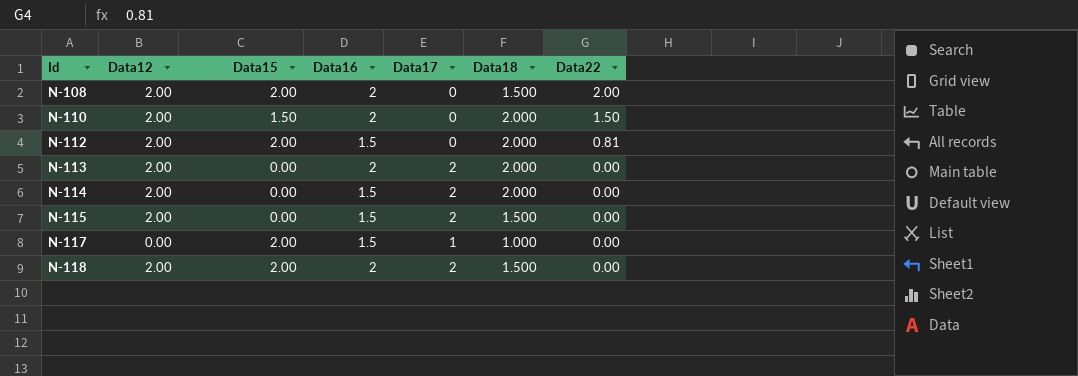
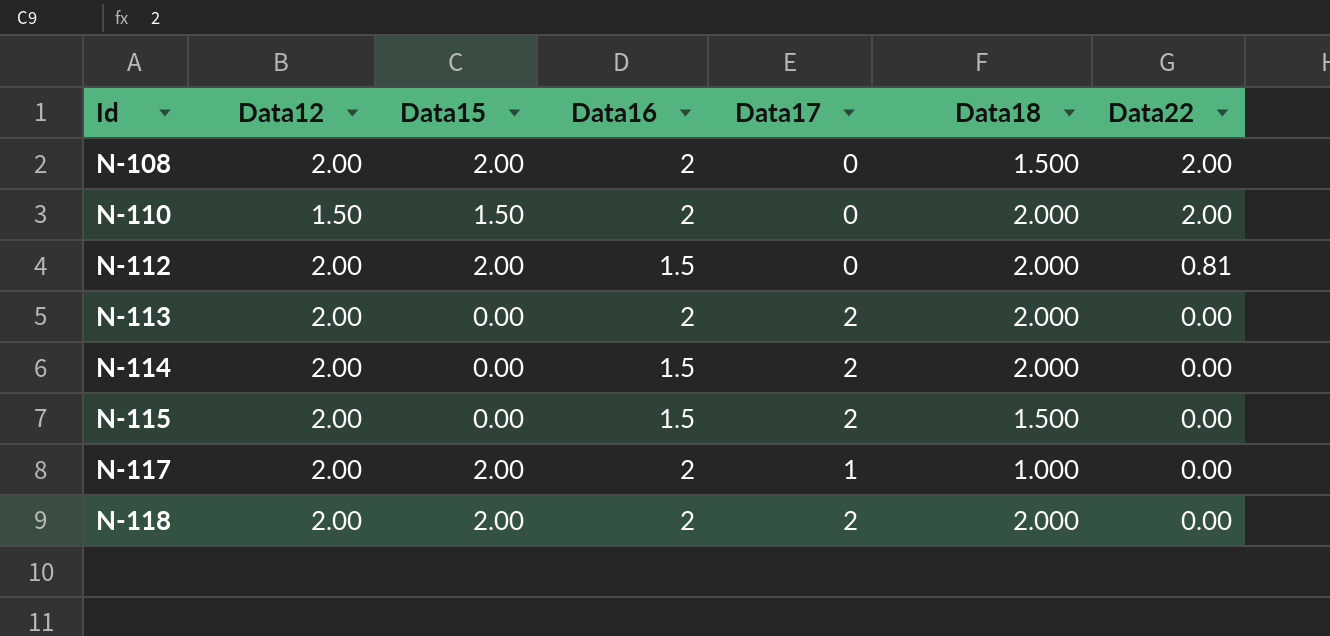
N-110 | Data12: 2.00 -> 1.50
N-110 | Data22: 1.50 -> 2.00
N-117 | Data12: 0.00 -> 2.00
N-117 | Data16: 1.5 -> 2
N-118 | Data18: 1.500 -> 2.000

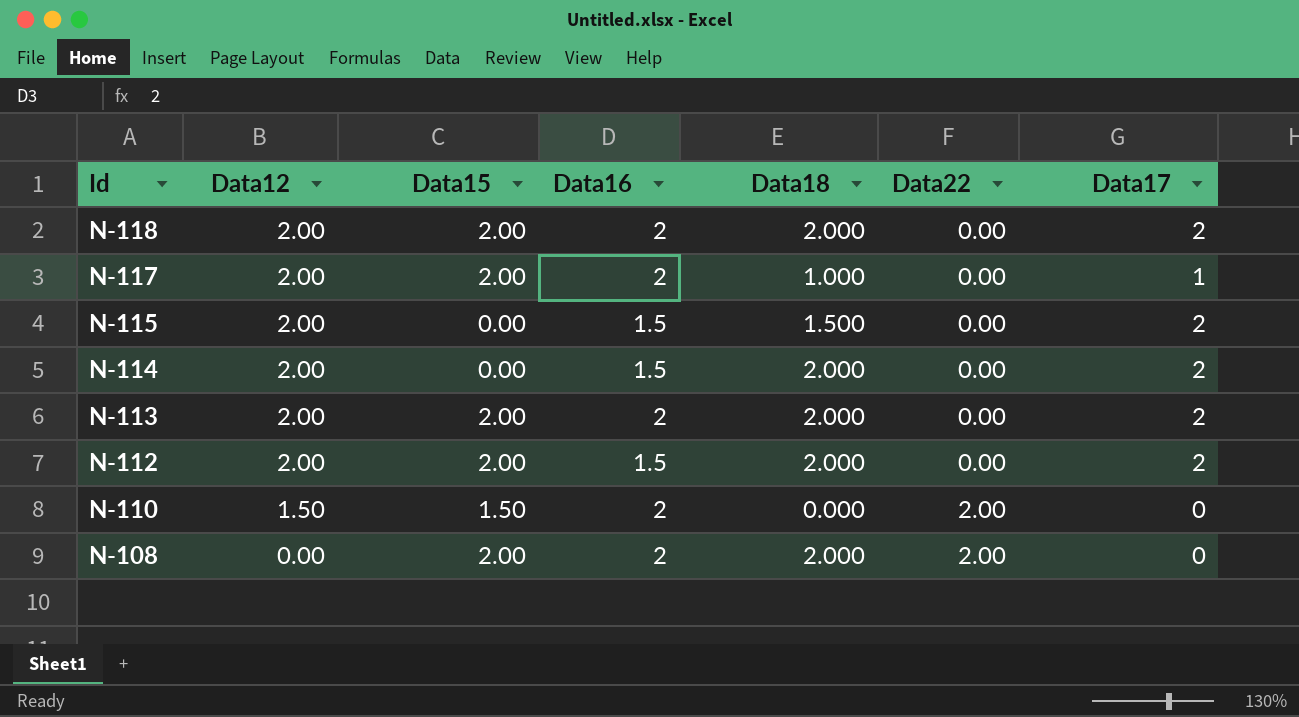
row order: Id ascending -> Id descending
column Data17 | position: 5 -> 7
N-113 | Data15: 0.00 -> 2.00
N-112 | Data22: 0.81 -> 0.00
N-112 | Data17: 0 -> 2
N-110 | Data18: 2.000 -> 0.000
N-108 | Data12: 2.00 -> 0.00
N-108 | Data18: 1.500 -> 2.000

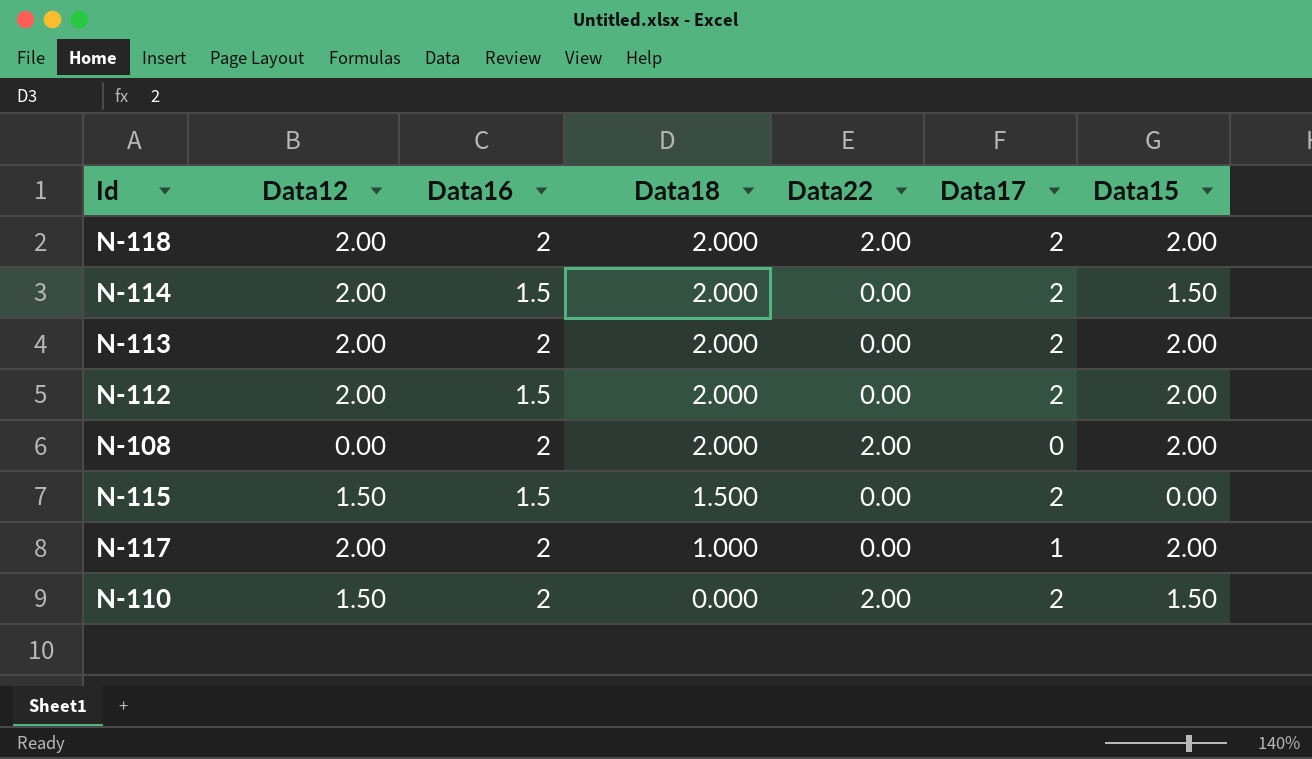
row order: Id descending -> Data18 descending
column Data15 | position: 3 -> 7
N-118 | Data22: 0.00 -> 2.00
N-114 | Data15: 0.00 -> 1.50
N-115 | Data12: 2.00 -> 1.50
N-110 | Data17: 0 -> 2

